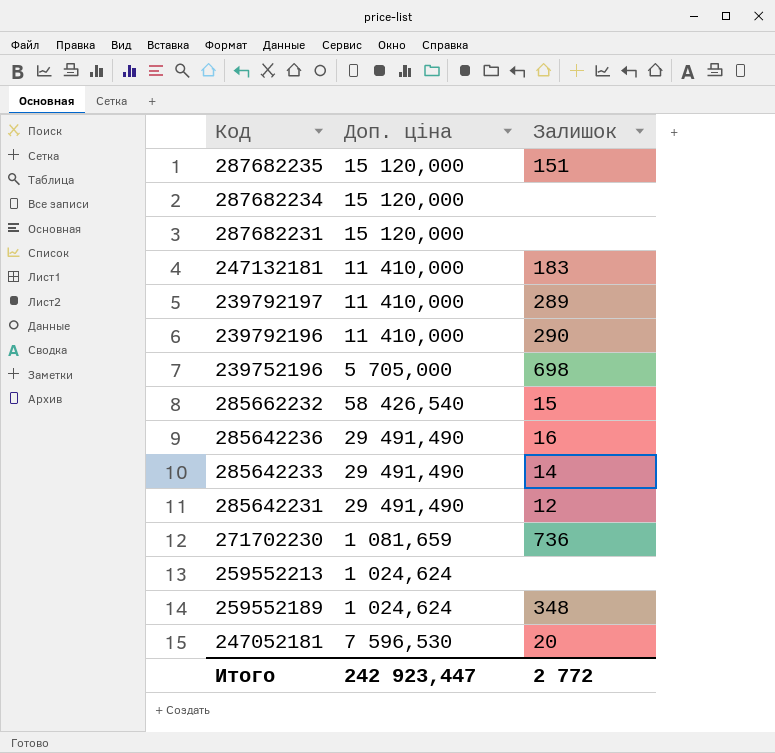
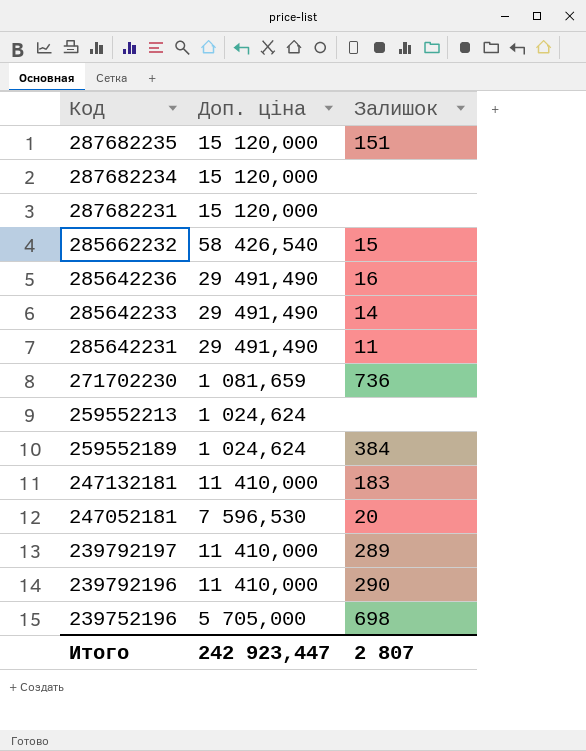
row order: none -> Код descending
285642231 | Залишок: 12 -> 11
259552189 | Залишок: 348 -> 384
Итого | Залишок: 2 772 -> 2 807

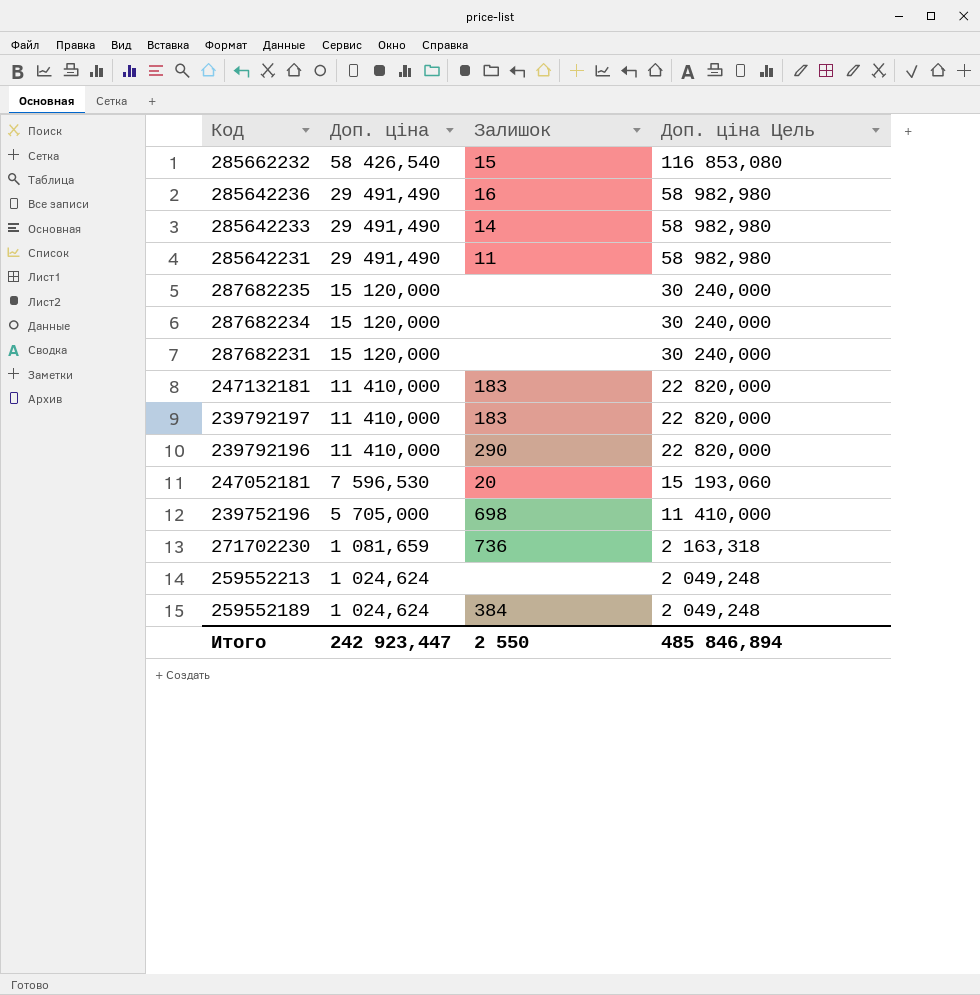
row order: Код descending -> Доп. ціна descending
column Доп. ціна Цель | formula: none -> [Доп. ціна] * 2
287682235 | Залишок: 151 -> none
239792197 | Залишок: 289 -> 183
Итого | Залишок: 2 807 -> 2 550

